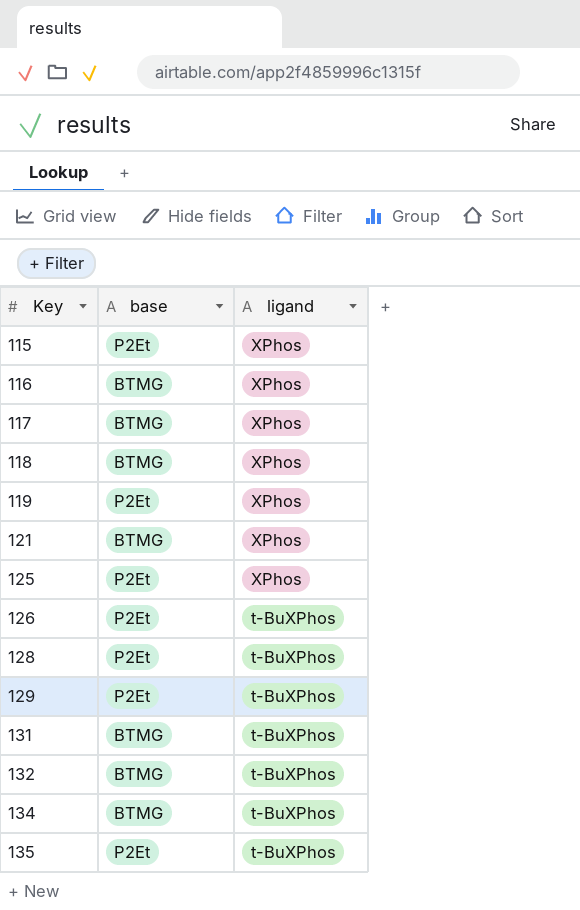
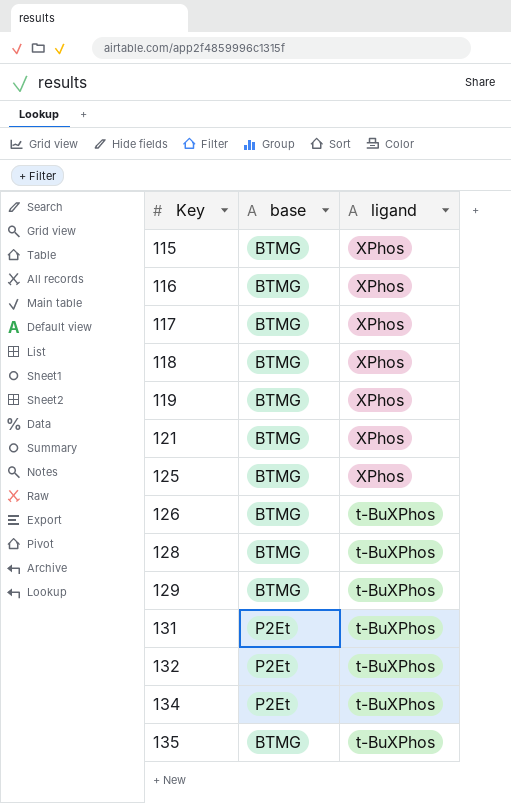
115 | base: P2Et -> BTMG
119 | base: P2Et -> BTMG
125 | base: P2Et -> BTMG
126 | base: P2Et -> BTMG
128 | base: P2Et -> BTMG
129 | base: P2Et -> BTMG
131 | base: BTMG -> P2Et
132 | base: BTMG -> P2Et
134 | base: BTMG -> P2Et
135 | base: P2Et -> BTMG

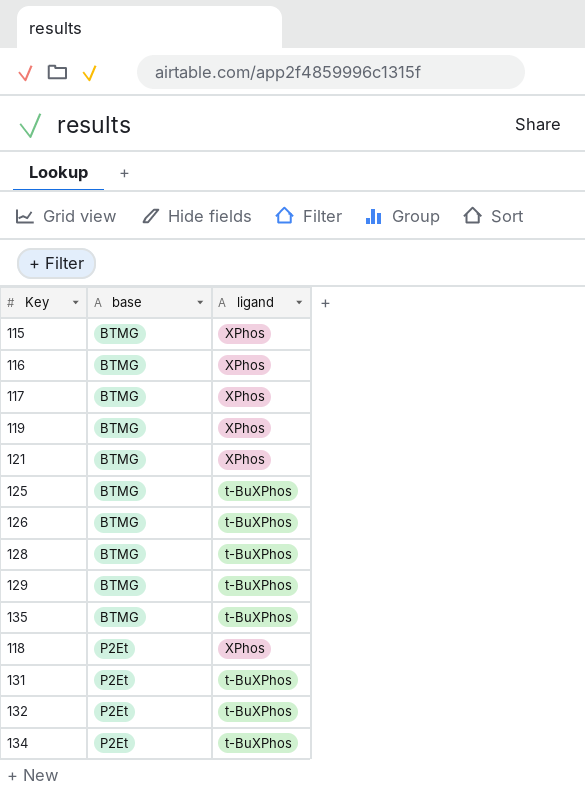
row order: Key ascending -> base ascending
125 | ligand: XPhos -> t-BuXPhos
118 | base: BTMG -> P2Et

